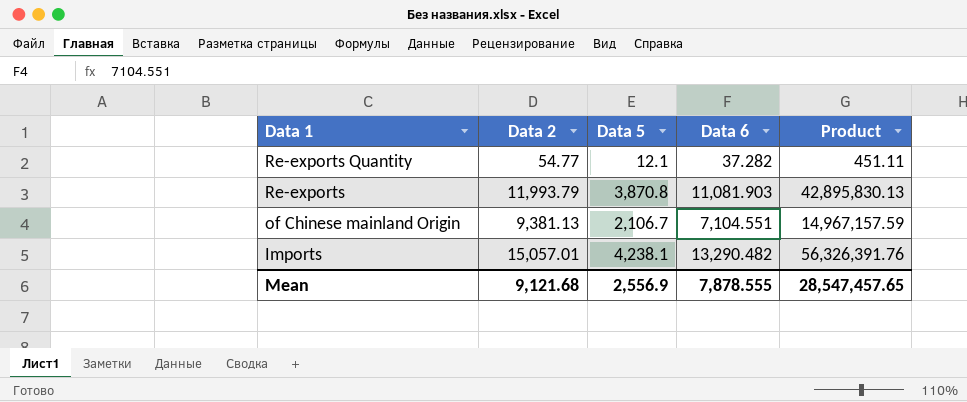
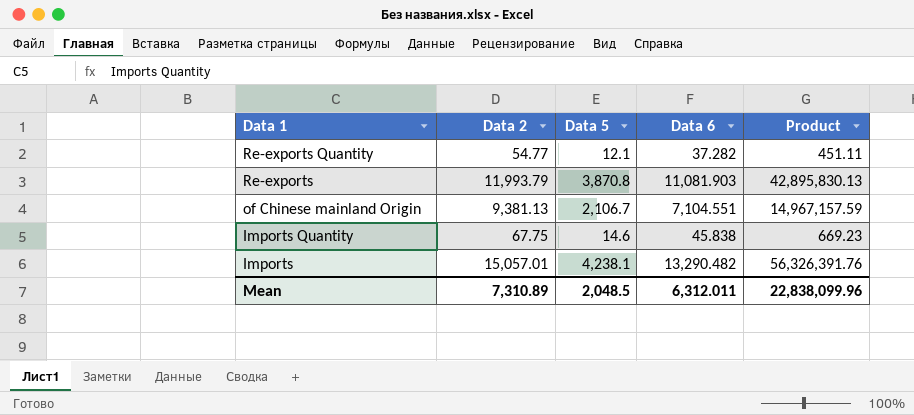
row Imports Quantity: none -> 67.75 | 14.6 | 45.838 | 669.23
Mean | Data 2: 9,121.68 -> 7,310.89
Mean | Data 5: 2,556.9 -> 2,048.5
Mean | Data 6: 7,878.555 -> 6,312.011
Mean | Product: 28,547,457.65 -> 22,838,099.96

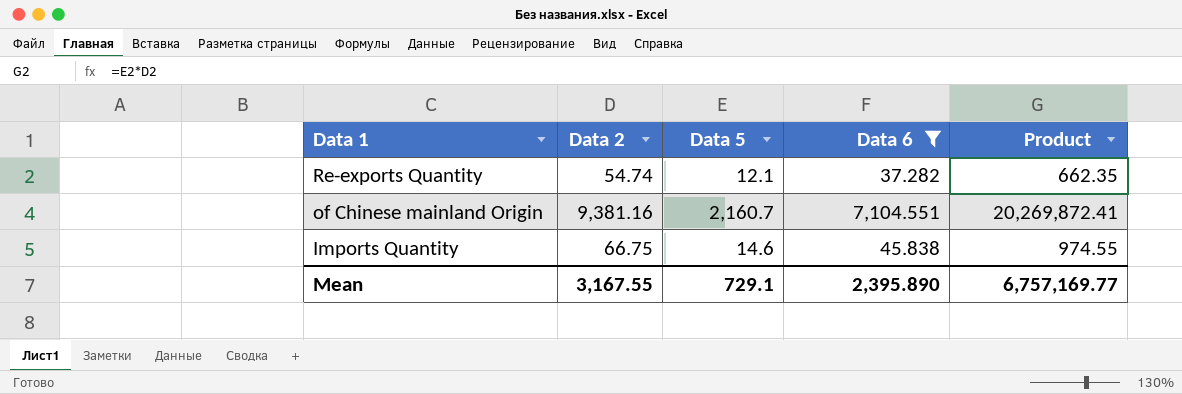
filter: none -> Data 6 <= 7,104.551
column Product | formula: [Data 5] * [Data 6] -> [Data 2] * [Data 5]
Re-exports Quantity | Data 2: 54.77 -> 54.74
of Chinese mainland Origin | Data 2: 9,381.13 -> 9,381.16
of Chinese mainland Origin | Data 5: 2,106.7 -> 2,160.7
Imports Quantity | Data 2: 67.75 -> 66.75
Mean | Data 2: 7,310.89 -> 3,167.55
Mean | Data 5: 2,048.5 -> 729.1
Mean | Data 6: 6,312.011 -> 2,395.890
Mean | Product: 22,838,099.96 -> 6,757,169.77

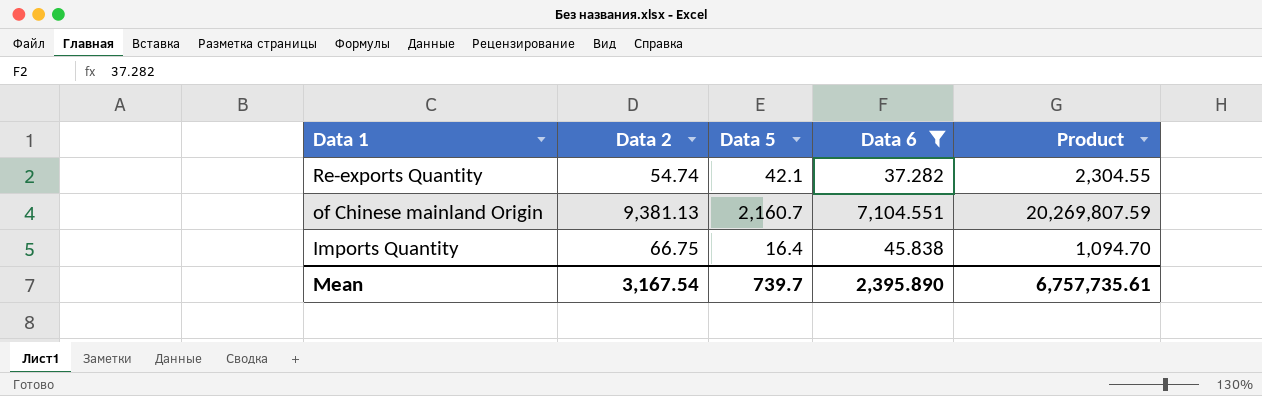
Re-exports Quantity | Data 5: 12.1 -> 42.1
Re-exports Quantity | Product: 662.35 -> 2,304.55
of Chinese mainland Origin | Data 2: 9,381.16 -> 9,381.13
of Chinese mainland Origin | Product: 20,269,872.41 -> 20,269,807.59
Imports Quantity | Data 5: 14.6 -> 16.4
Imports Quantity | Product: 974.55 -> 1,094.70
Mean | Data 2: 3,167.55 -> 3,167.54
Mean | Data 5: 729.1 -> 739.7
Mean | Product: 6,757,169.77 -> 6,757,735.61

